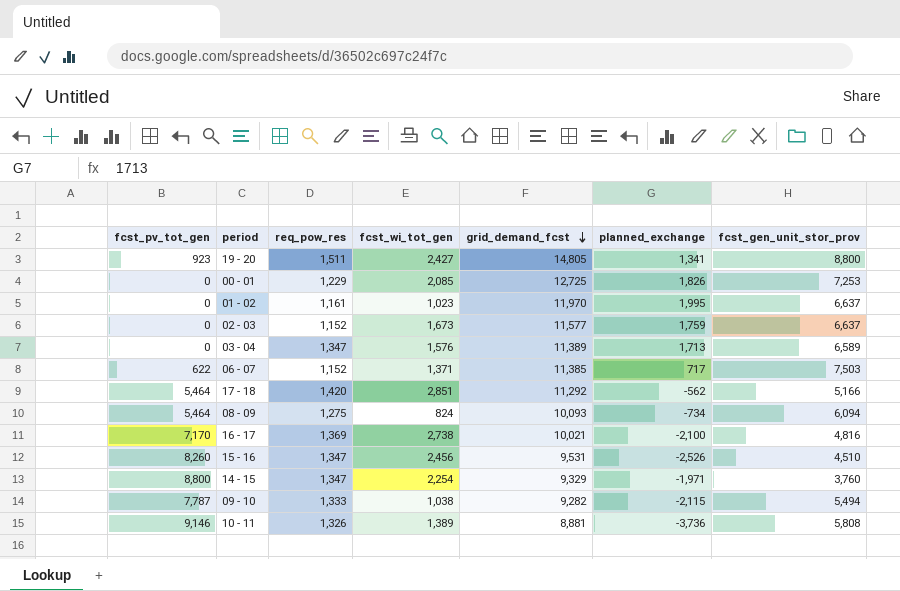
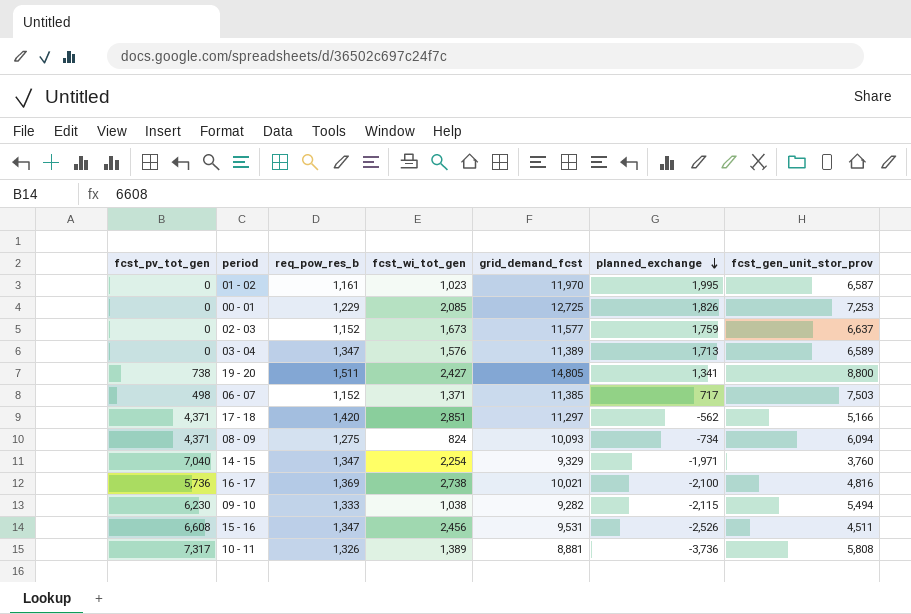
row order: grid_demand_fcst descending -> planned_exchange descending
column name: req_pow_res -> req_pow_res_b
01 - 02 | fcst_gen_unit_stor_prov: 6,637 -> 6,587
19 - 20 | fcst_pv_tot_gen: 923 -> 738
06 - 07 | fcst_pv_tot_gen: 622 -> 498
17 - 18 | fcst_pv_tot_gen: 5,464 -> 4,371
17 - 18 | grid_demand_fcst: 11,292 -> 11,297
08 - 09 | fcst_pv_tot_gen: 5,464 -> 4,371
14 - 15 | fcst_pv_tot_gen: 8,800 -> 7,040
16 - 17 | fcst_pv_tot_gen: 7,170 -> 5,736
09 - 10 | fcst_pv_tot_gen: 7,787 -> 6,230
15 - 16 | fcst_pv_tot_gen: 8,260 -> 6,608
15 - 16 | fcst_gen_unit_stor_prov: 4,510 -> 4,511
10 - 11 | fcst_pv_tot_gen: 9,146 -> 7,317

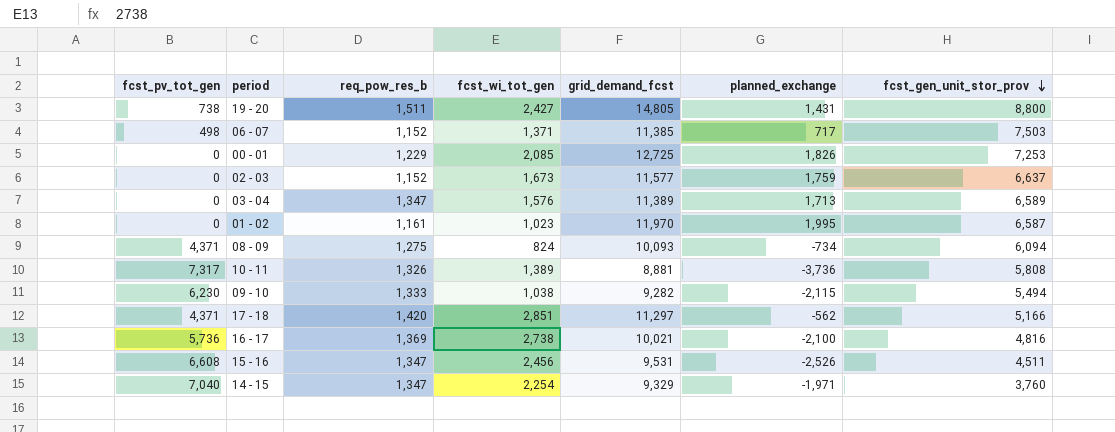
row order: planned_exchange descending -> fcst_gen_unit_stor_prov descending
19 - 20 | planned_exchange: 1,341 -> 1,431

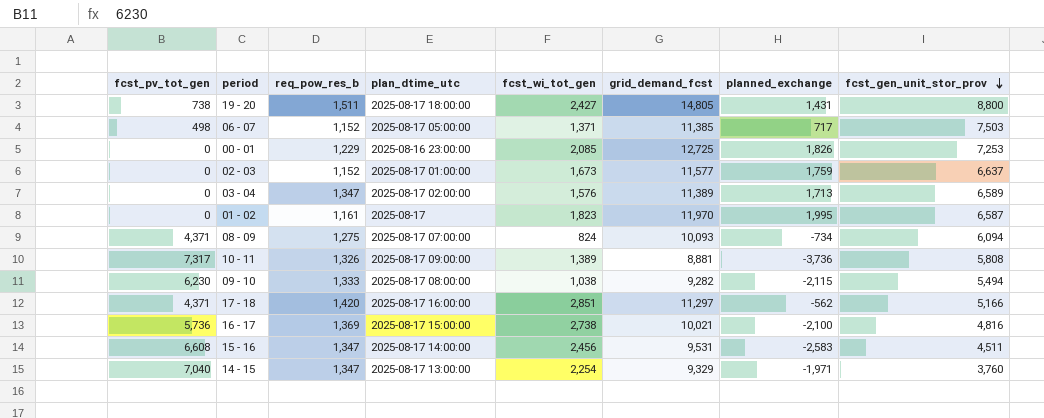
column plan_dtime_utc | position: none -> 4
01 - 02 | fcst_wi_tot_gen: 1,023 -> 1,823
15 - 16 | planned_exchange: -2,526 -> -2,583

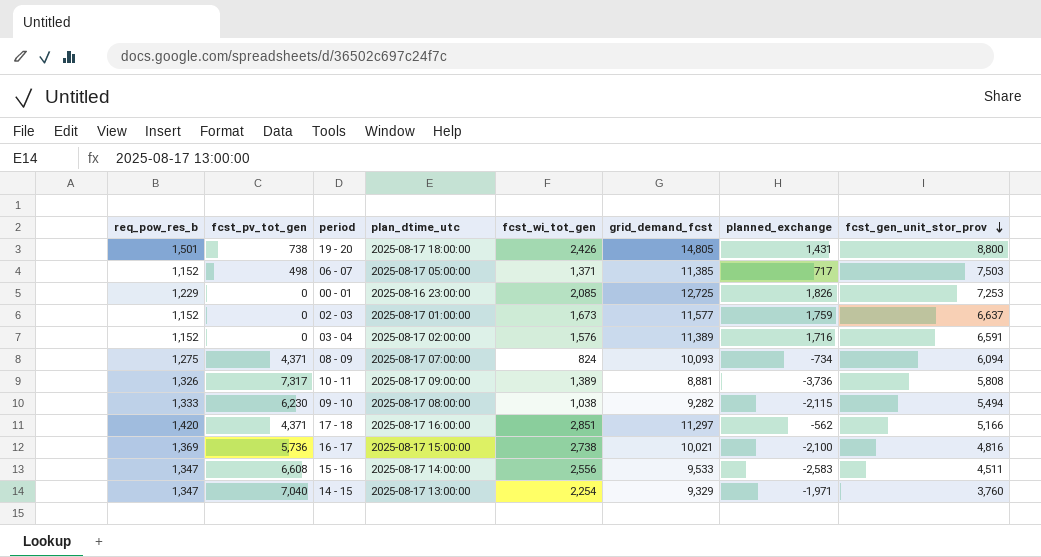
column req_pow_res_b | position: 3 -> 1
row 01 - 02: 0 | 1,161 | 2025-08-17 | 1,823 | 11,970 | 1,995 | 6,587 -> none
19 - 20 | req_pow_res_b: 1,511 -> 1,501
19 - 20 | fcst_wi_tot_gen: 2,427 -> 2,426
03 - 04 | req_pow_res_b: 1,347 -> 1,152
03 - 04 | planned_exchange: 1,713 -> 1,716
03 - 04 | fcst_gen_unit_stor_prov: 6,589 -> 6,591
15 - 16 | fcst_wi_tot_gen: 2,456 -> 2,556
15 - 16 | grid_demand_fcst: 9,531 -> 9,533

